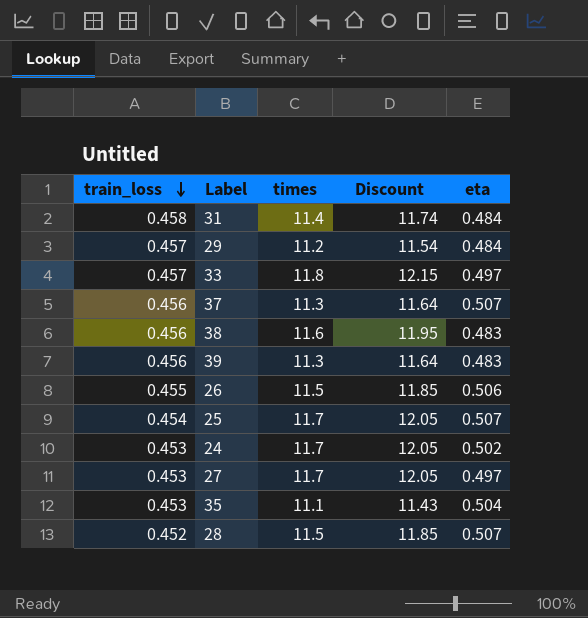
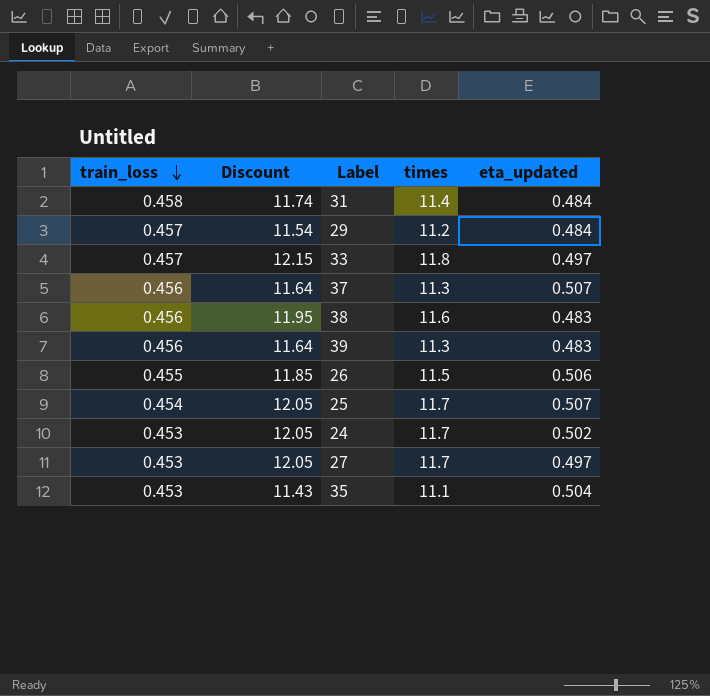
column Discount | position: 4 -> 2
column name: eta -> eta_updated
row 28: 0.452 | 11.5 | 11.85 | 0.507 -> none

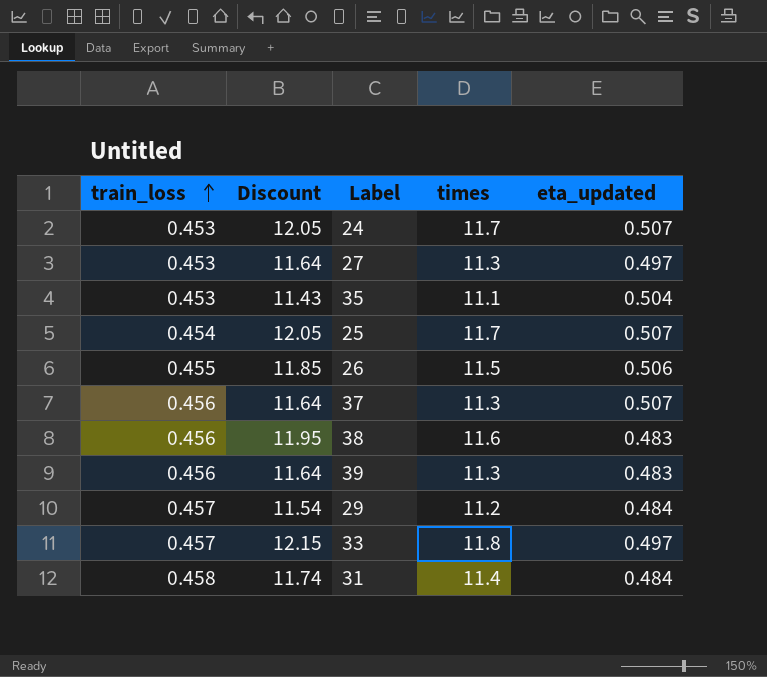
row order: train_loss descending -> train_loss ascending
24 | eta_updated: 0.502 -> 0.507
27 | Discount: 12.05 -> 11.64
27 | times: 11.7 -> 11.3

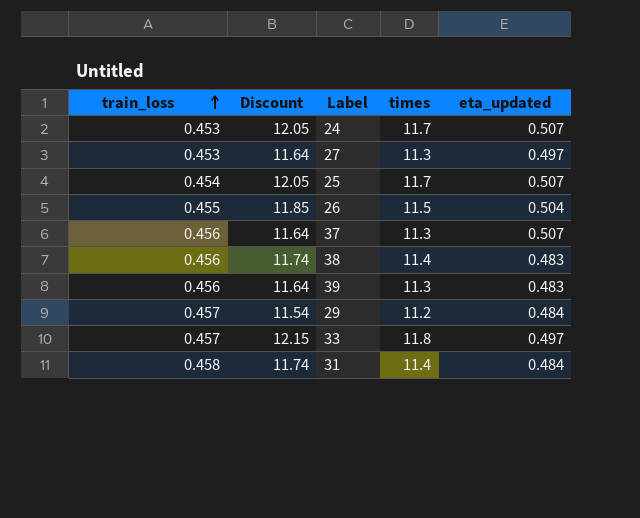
row 35: 0.453 | 11.43 | 11.1 | 0.504 -> none
26 | eta_updated: 0.506 -> 0.504
38 | Discount: 11.95 -> 11.74
38 | times: 11.6 -> 11.4

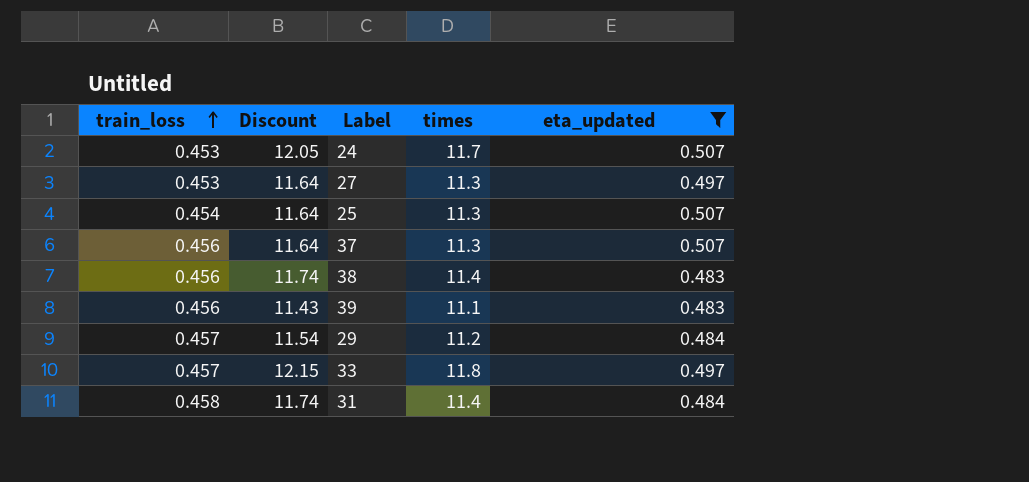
filter: none -> eta_updated != 0.504
25 | Discount: 12.05 -> 11.64
25 | times: 11.7 -> 11.3
39 | Discount: 11.64 -> 11.43
39 | times: 11.3 -> 11.1

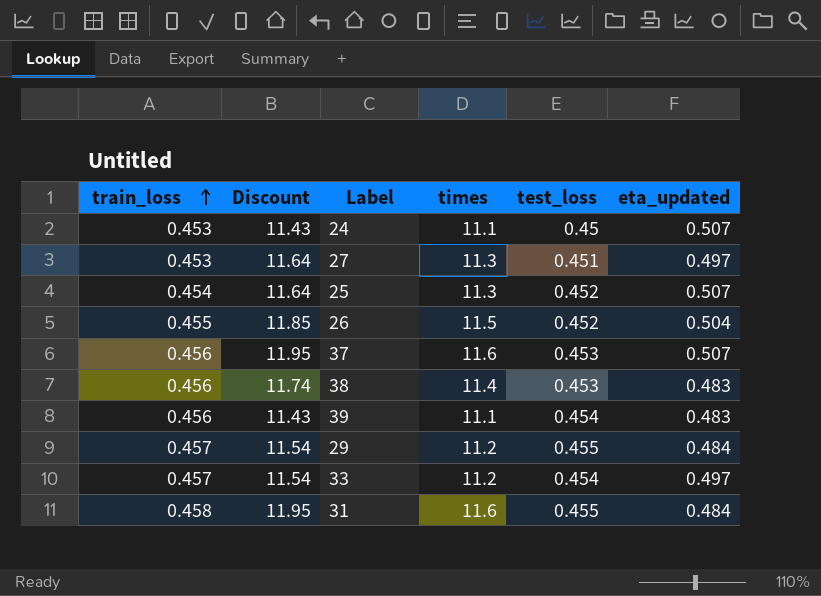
filter: eta_updated != 0.504 -> none
column test_loss | position: none -> 5
24 | Discount: 12.05 -> 11.43
24 | times: 11.7 -> 11.1
37 | Discount: 11.64 -> 11.95
37 | times: 11.3 -> 11.6
33 | Discount: 12.15 -> 11.54
33 | times: 11.8 -> 11.2
31 | Discount: 11.74 -> 11.95
31 | times: 11.4 -> 11.6

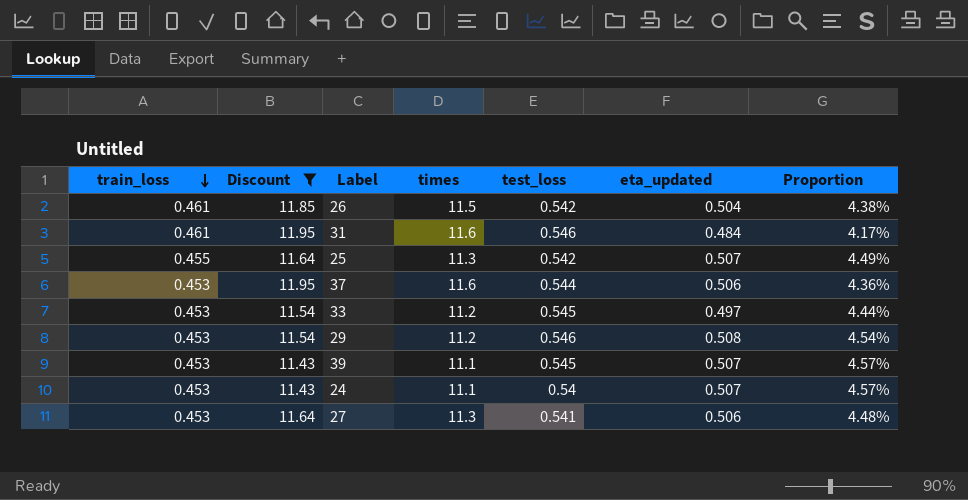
filter: none -> Discount != 11.74
row order: train_loss ascending -> train_loss descending
column Proportion | formula: none -> [eta_updated] / [times]
26 | train_loss: 0.455 -> 0.461
26 | test_loss: 0.452 -> 0.542
31 | train_loss: 0.458 -> 0.461
31 | test_loss: 0.455 -> 0.546
25 | train_loss: 0.454 -> 0.455
25 | test_loss: 0.452 -> 0.542
37 | train_loss: 0.456 -> 0.453
37 | test_loss: 0.453 -> 0.544
37 | eta_updated: 0.507 -> 0.506
33 | train_loss: 0.457 -> 0.453
33 | test_loss: 0.454 -> 0.545
29 | train_loss: 0.457 -> 0.453
29 | test_loss: 0.455 -> 0.546
29 | eta_updated: 0.484 -> 0.508
39 | train_loss: 0.456 -> 0.453
39 | test_loss: 0.454 -> 0.545
39 | eta_updated: 0.483 -> 0.507
24 | test_loss: 0.45 -> 0.54
27 | test_loss: 0.451 -> 0.541
27 | eta_updated: 0.497 -> 0.506

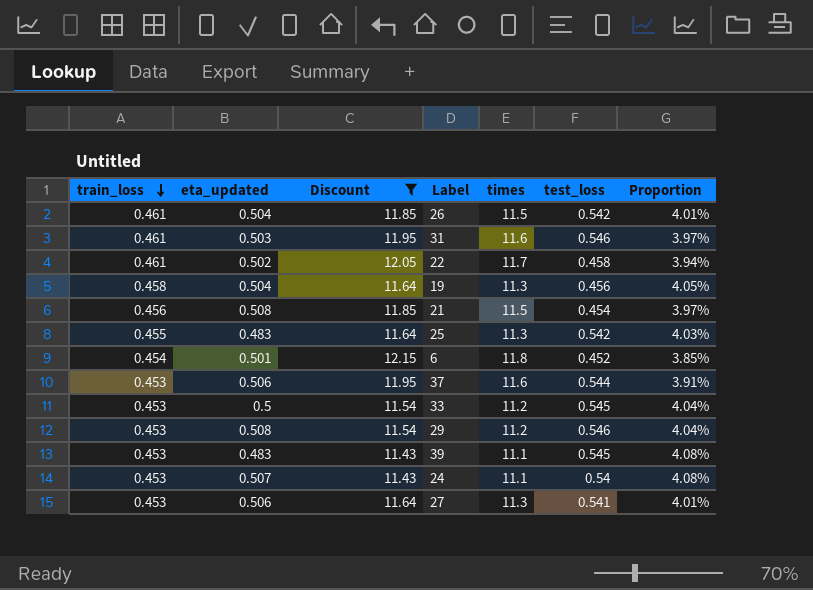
column eta_updated | position: 6 -> 2
column Proportion | formula: [eta_updated] / [times] -> [train_loss] / [times]
31 | eta_updated: 0.484 -> 0.503
row 22: none -> 0.461 | 0.502 | 12.05 | 11.7 | 0.458 | 3.94%
row 19: none -> 0.458 | 0.504 | 11.64 | 11.3 | 0.456 | 4.05%
row 21: none -> 0.456 | 0.508 | 11.85 | 11.5 | 0.454 | 3.97%
25 | eta_updated: 0.507 -> 0.483
row 6: none -> 0.454 | 0.501 | 12.15 | 11.8 | 0.452 | 3.85%
33 | eta_updated: 0.497 -> 0.5
39 | eta_updated: 0.507 -> 0.483

